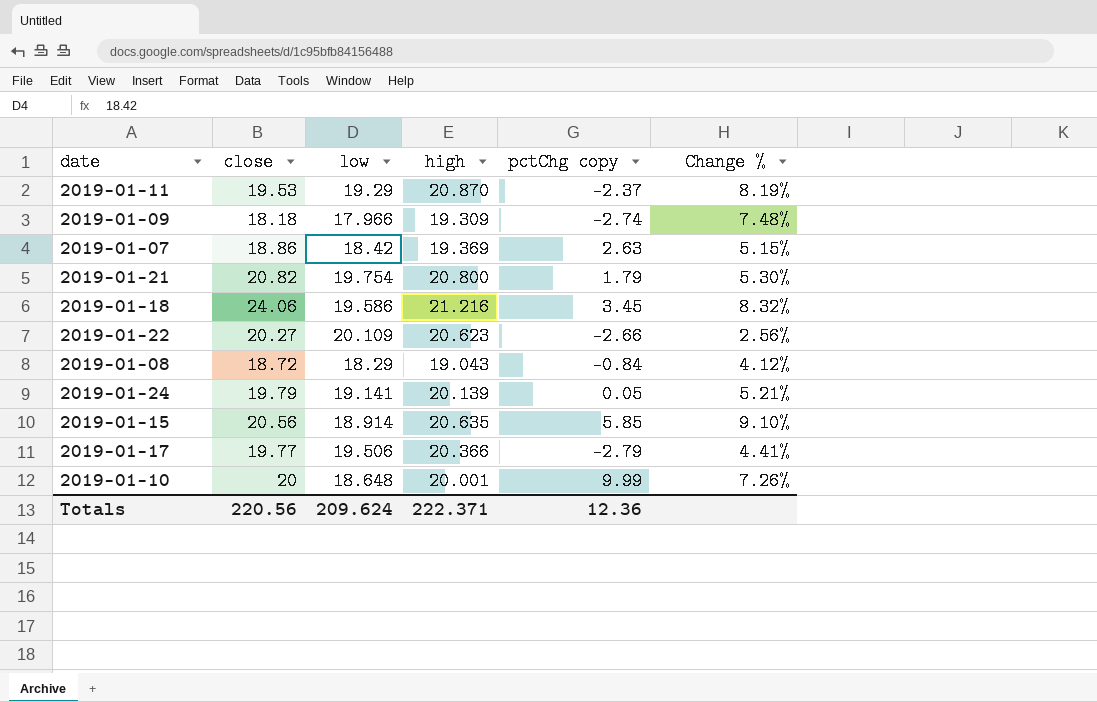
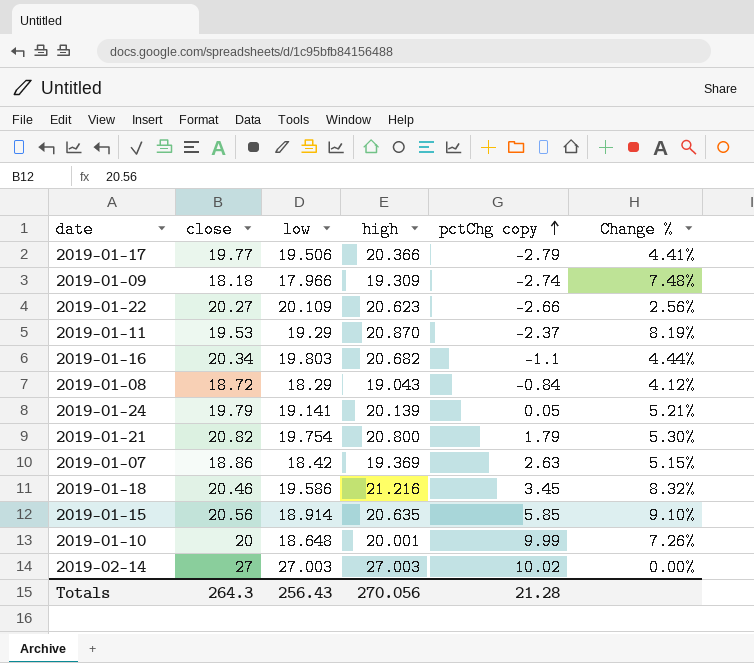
row order: none -> pctChg copy ascending
row 2019-01-16: none -> 20.34 | 19.803 | 20.682 | -1.1 | 4.44%
2019-01-18 | close: 24.06 -> 20.46
row 2019-02-14: none -> 27 | 27.003 | 27.003 | 10.02 | 0.00%
Totals | close: 220.56 -> 264.3
Totals | low: 209.624 -> 256.43
Totals | high: 222.371 -> 270.056
Totals | pctChg copy: 12.36 -> 21.28

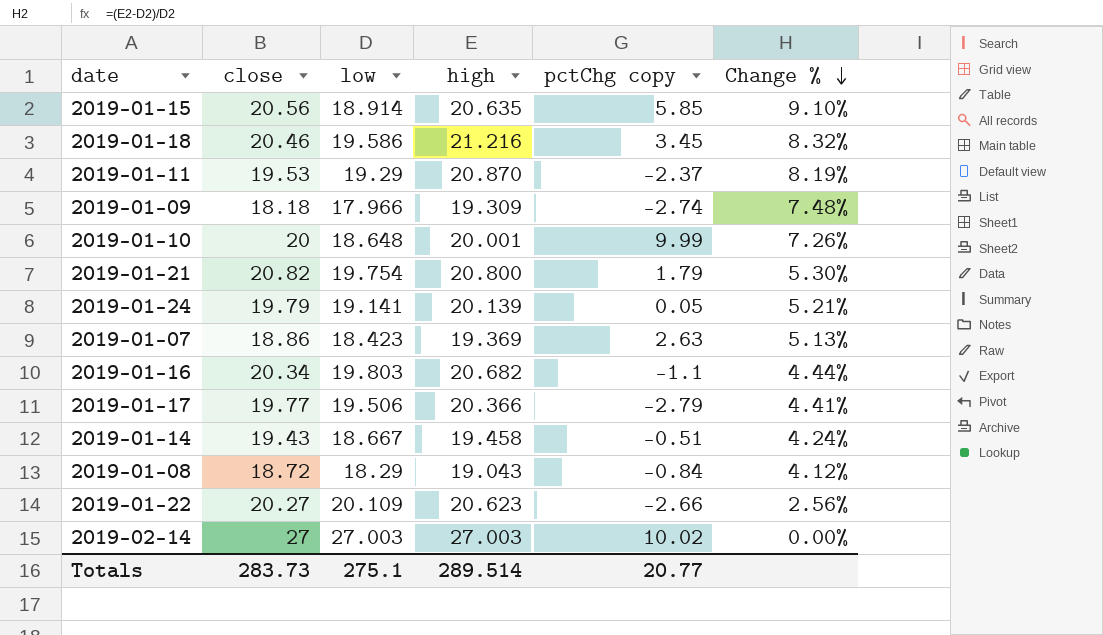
row order: pctChg copy ascending -> Change % descending
2019-01-07 | low: 18.42 -> 18.423
2019-01-07 | Change %: 5.15% -> 5.13%
row 2019-01-14: none -> 19.43 | 18.667 | 19.458 | -0.51 | 4.24%
Totals | close: 264.3 -> 283.73
Totals | low: 256.43 -> 275.1
Totals | high: 270.056 -> 289.514
Totals | pctChg copy: 21.28 -> 20.77

